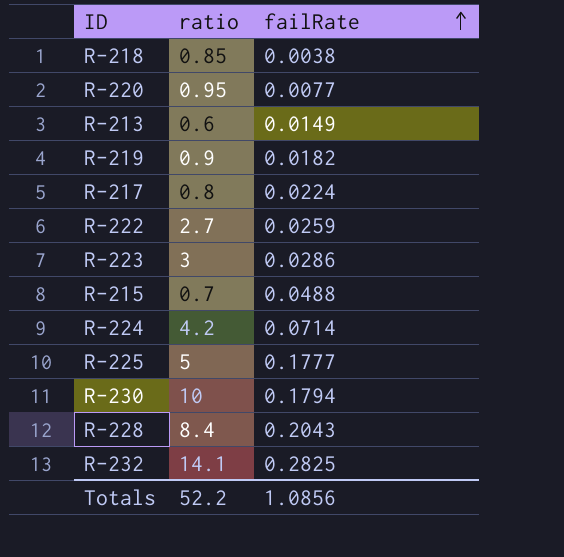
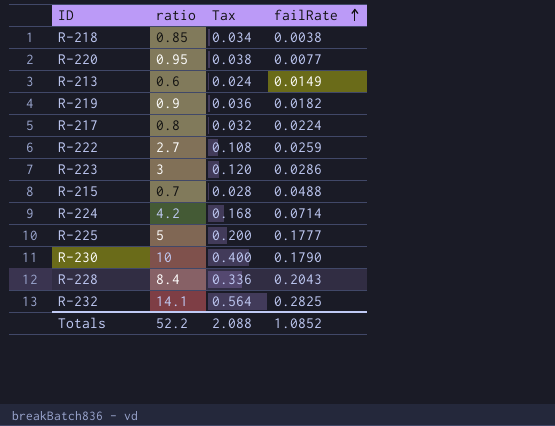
column Tax | formula: none -> [ratio] * 0.04
R-230 | failRate: 0.1794 -> 0.1790
Totals | failRate: 1.0856 -> 1.0852

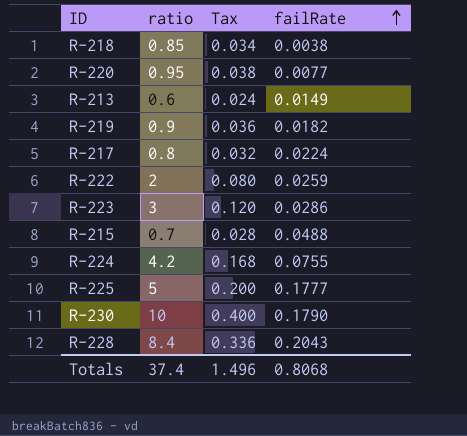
row R-232: 14.1 | 0.564 | 0.2825 -> none
R-222 | ratio: 2.7 -> 2
R-222 | Tax: 0.108 -> 0.080
R-224 | failRate: 0.0714 -> 0.0755
Totals | ratio: 52.2 -> 37.4
Totals | Tax: 2.088 -> 1.496
Totals | failRate: 1.0852 -> 0.8068

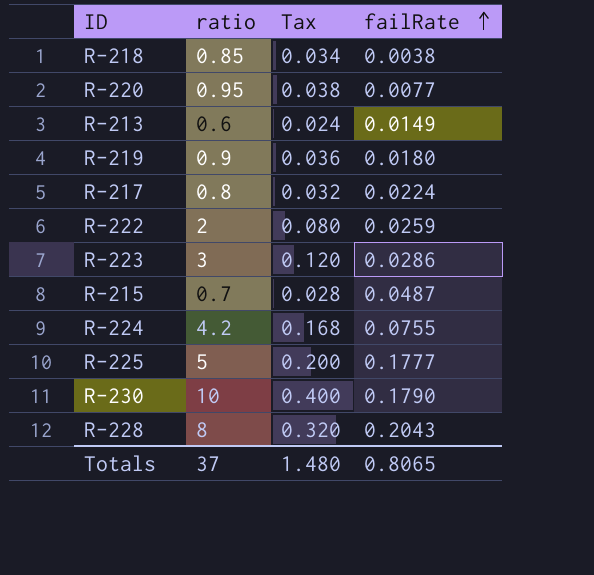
R-219 | failRate: 0.0182 -> 0.0180
R-215 | failRate: 0.0488 -> 0.0487
R-228 | ratio: 8.4 -> 8
R-228 | Tax: 0.336 -> 0.320
Totals | ratio: 37.4 -> 37
Totals | Tax: 1.496 -> 1.480
Totals | failRate: 0.8068 -> 0.8065

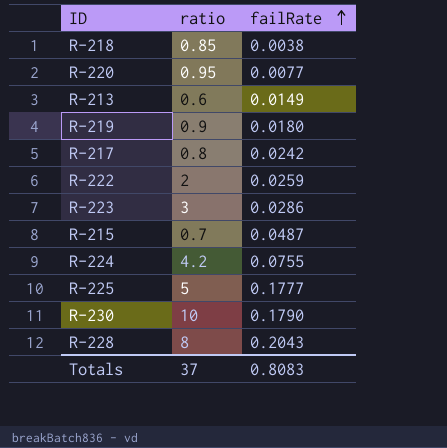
column Tax | formula: [ratio] * 0.04 -> none
R-217 | failRate: 0.0224 -> 0.0242
Totals | failRate: 0.8065 -> 0.8083

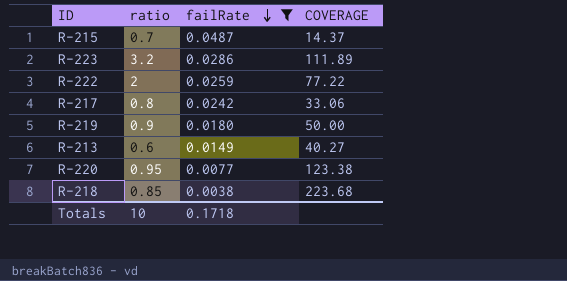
filter: none -> failRate <= 0.0487
row order: failRate ascending -> failRate descending
column COVERAGE | formula: none -> [ratio] / [failRate]
R-223 | ratio: 3 -> 3.2
Totals | ratio: 37 -> 10
Totals | failRate: 0.8083 -> 0.1718

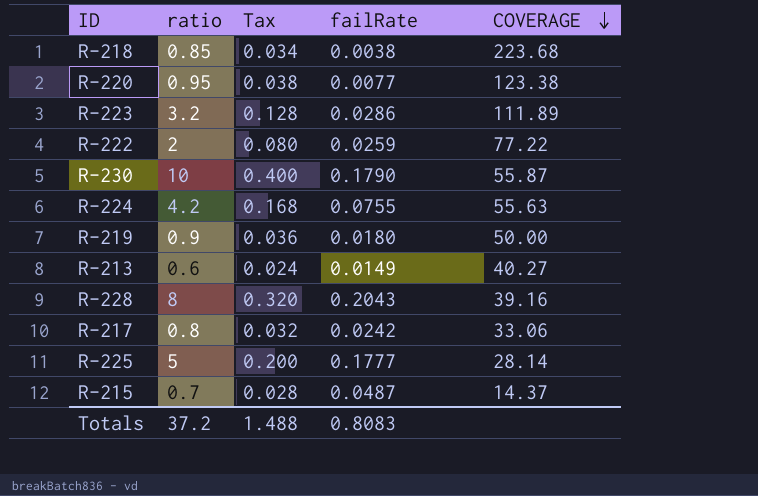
filter: failRate <= 0.0487 -> none
row order: failRate descending -> COVERAGE descending
column Tax | formula: none -> [ratio] * 0.04
Totals | ratio: 10 -> 37.2
Totals | failRate: 0.1718 -> 0.8083

